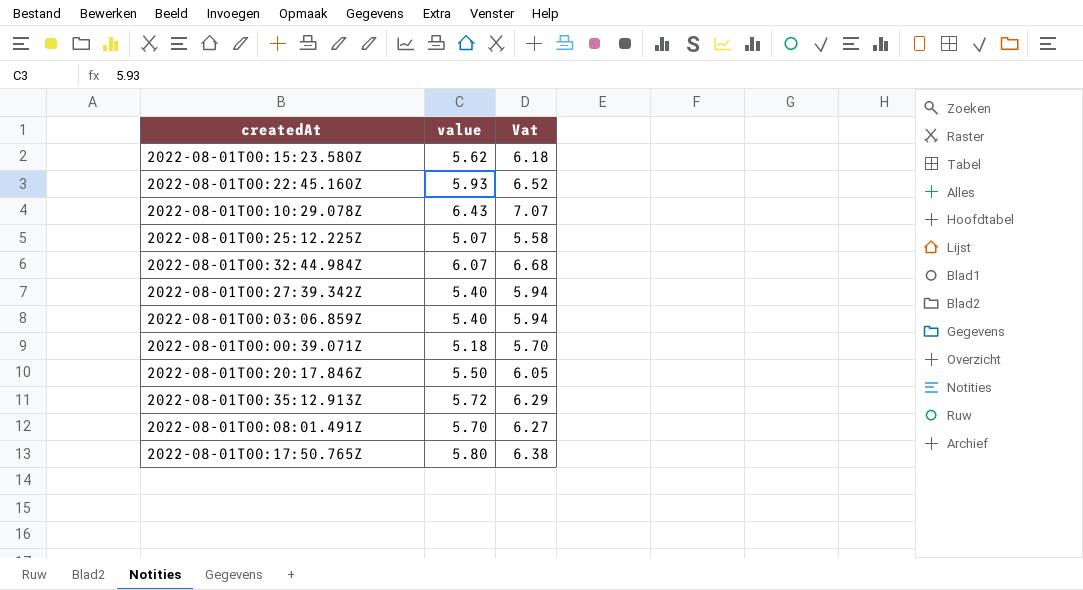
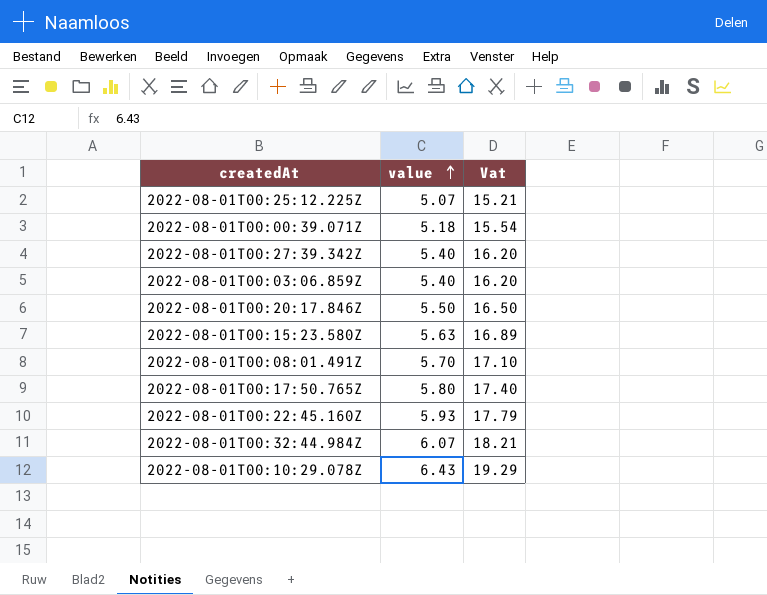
row order: none -> value ascending
column Vat | formula: [value] * 1.1 -> [value] * 3
row 2022-08-01T00:35:12.913Z: 5.72 | 6.29 -> none
2022-08-01T00:15:23.580Z | value: 5.62 -> 5.63

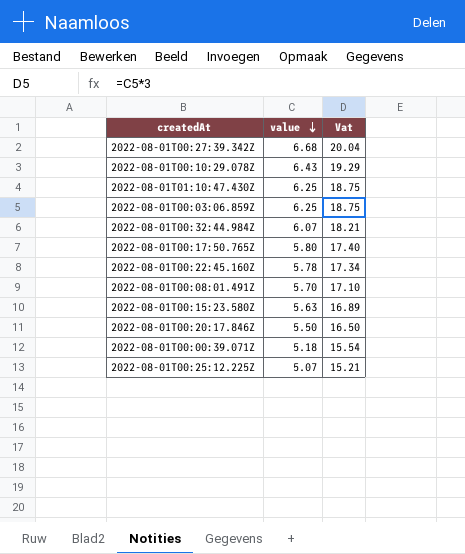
row order: value ascending -> value descending
2022-08-01T00:27:39.342Z | value: 5.40 -> 6.68
2022-08-01T00:27:39.342Z | Vat: 16.20 -> 20.04
row 2022-08-01T01:10:47.430Z: none -> 6.25 | 18.75
2022-08-01T00:03:06.859Z | value: 5.40 -> 6.25
2022-08-01T00:03:06.859Z | Vat: 16.20 -> 18.75
2022-08-01T00:22:45.160Z | value: 5.93 -> 5.78
2022-08-01T00:22:45.160Z | Vat: 17.79 -> 17.34

